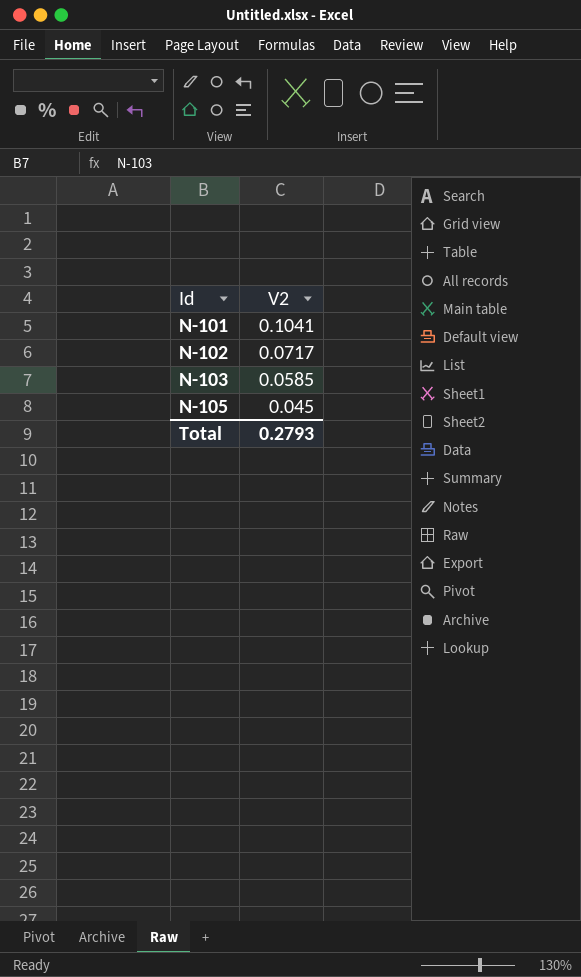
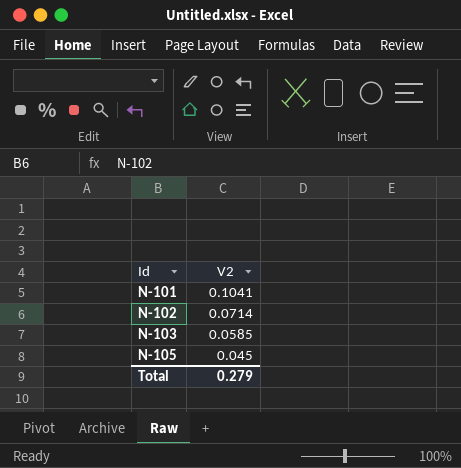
N-102 | V2: 0.0717 -> 0.0714
Total | V2: 0.2793 -> 0.279

